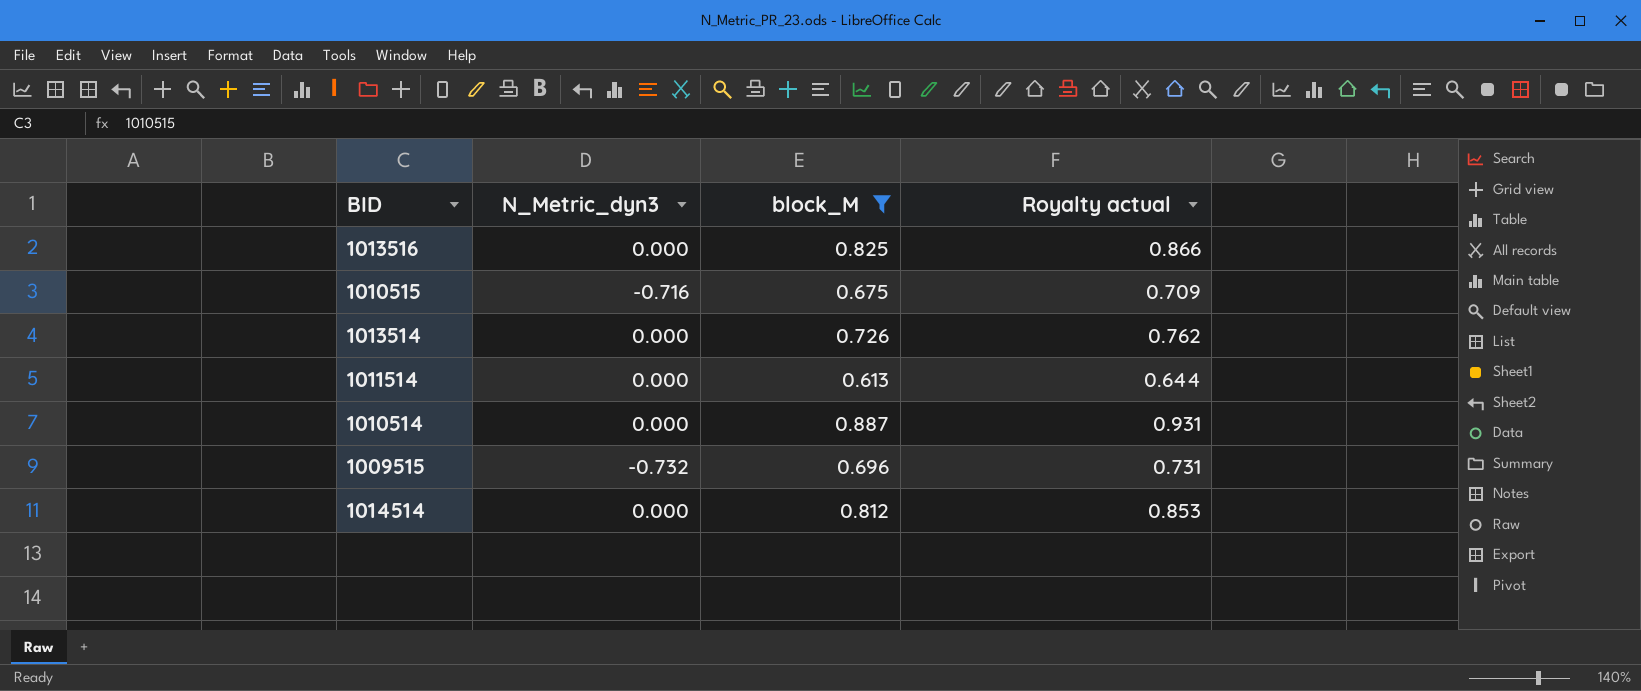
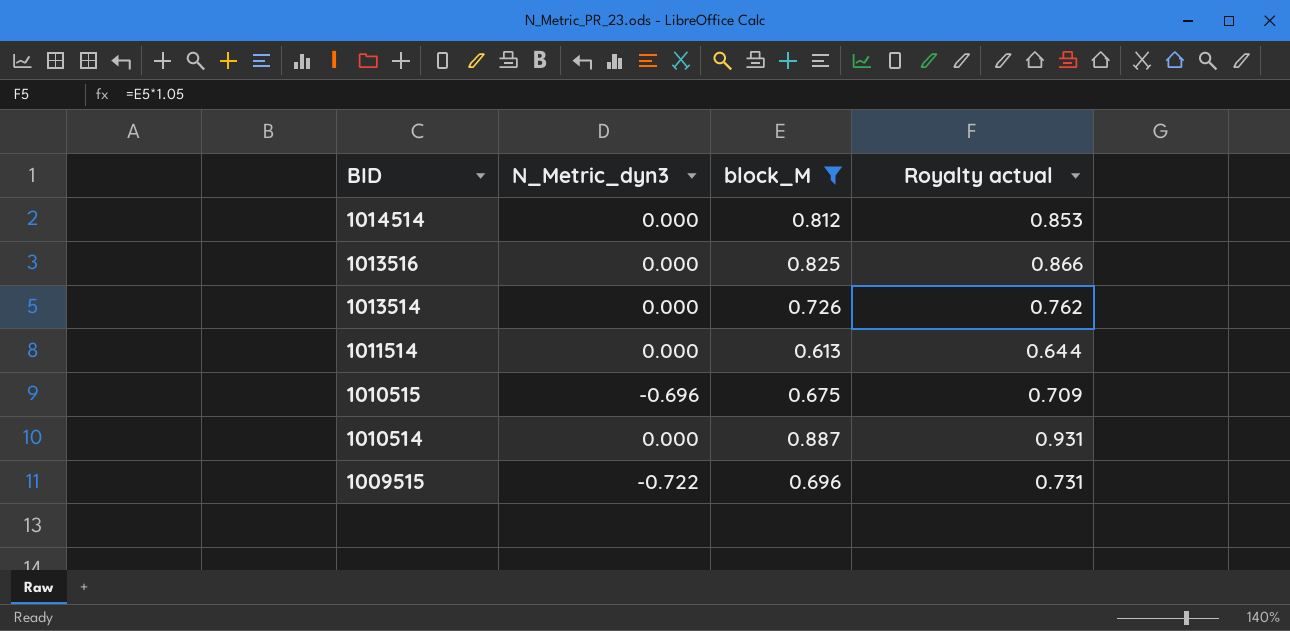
row order: none -> BID descending
1010515 | N_Metric_dyn3: -0.716 -> -0.696
1009515 | N_Metric_dyn3: -0.732 -> -0.722

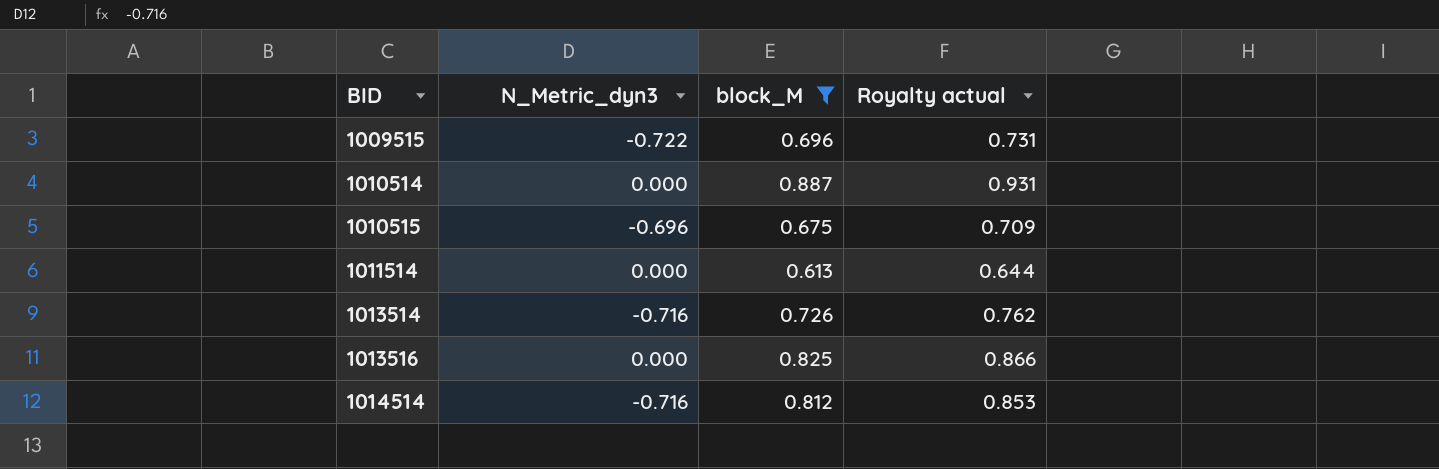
row order: BID descending -> BID ascending
1013514 | N_Metric_dyn3: 0.000 -> -0.716
1014514 | N_Metric_dyn3: 0.000 -> -0.716

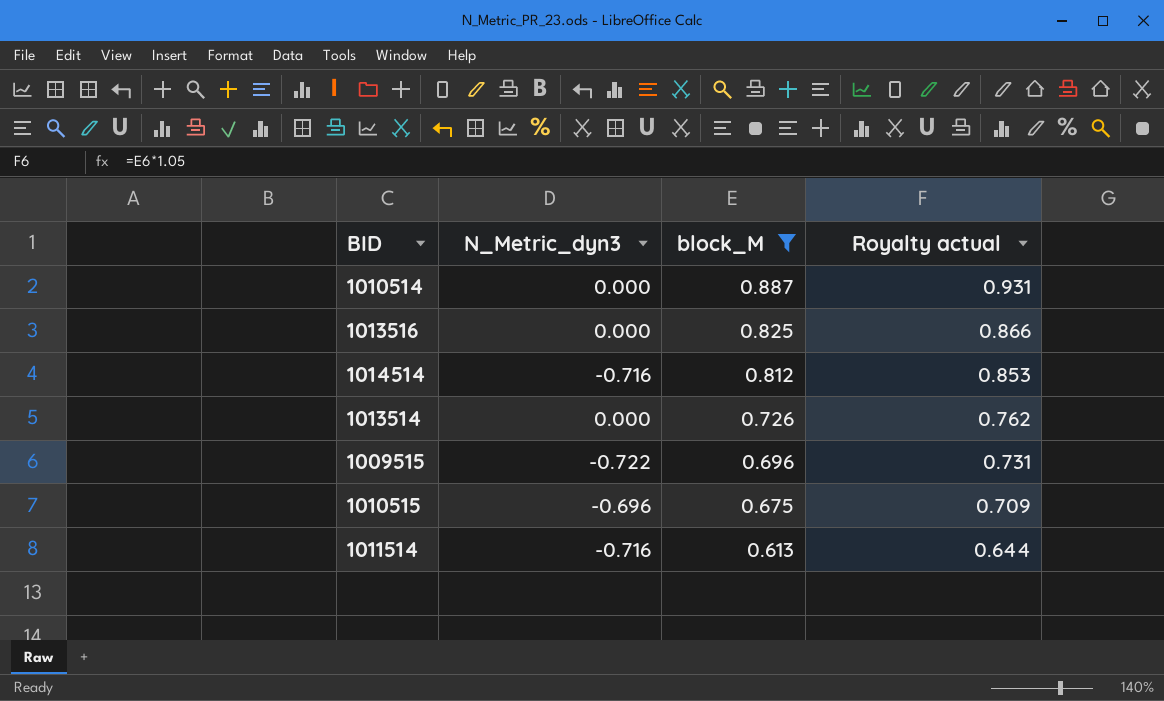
row order: BID ascending -> block_M descending
1013514 | N_Metric_dyn3: -0.716 -> 0.000
1011514 | N_Metric_dyn3: 0.000 -> -0.716

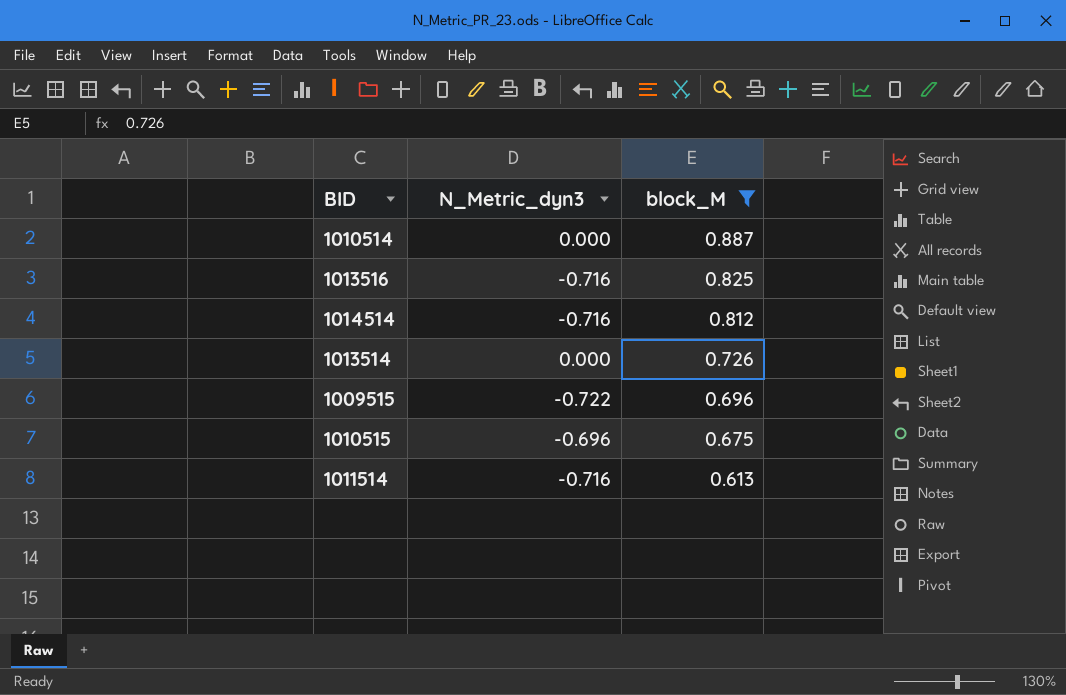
column Royalty actual | formula: [block_M] * 1.05 -> none
1013516 | N_Metric_dyn3: 0.000 -> -0.716

